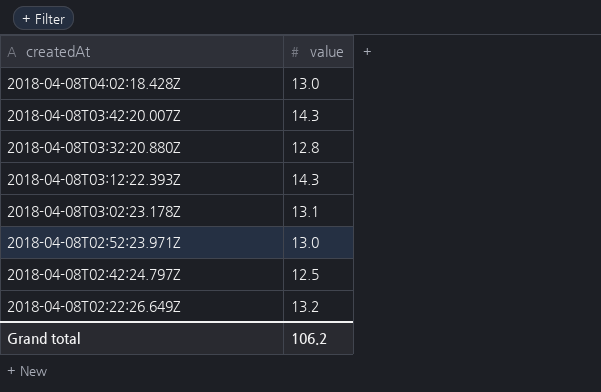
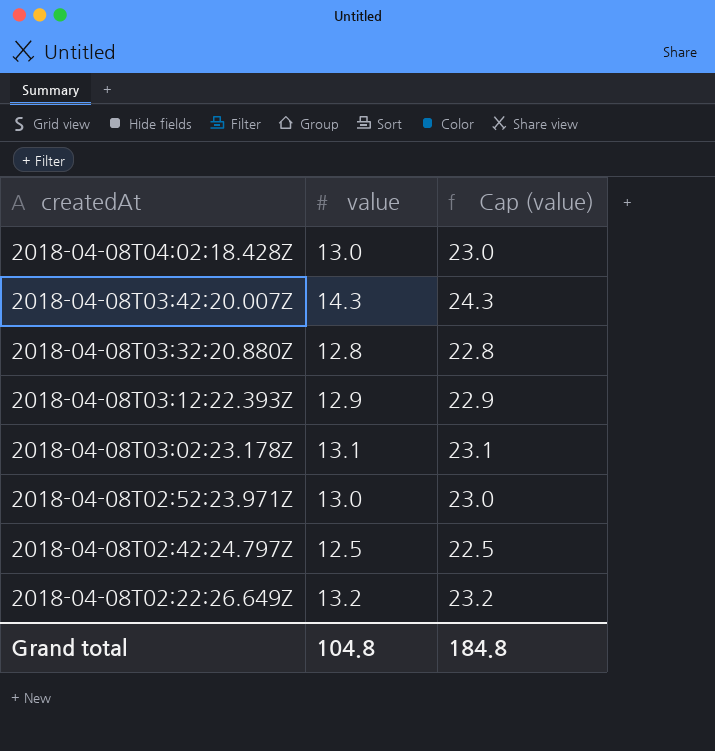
column Cap (value) | formula: none -> [value] + 10
2018-04-08T03:12:22.393Z | value: 14.3 -> 12.9
Grand total | value: 106.2 -> 104.8

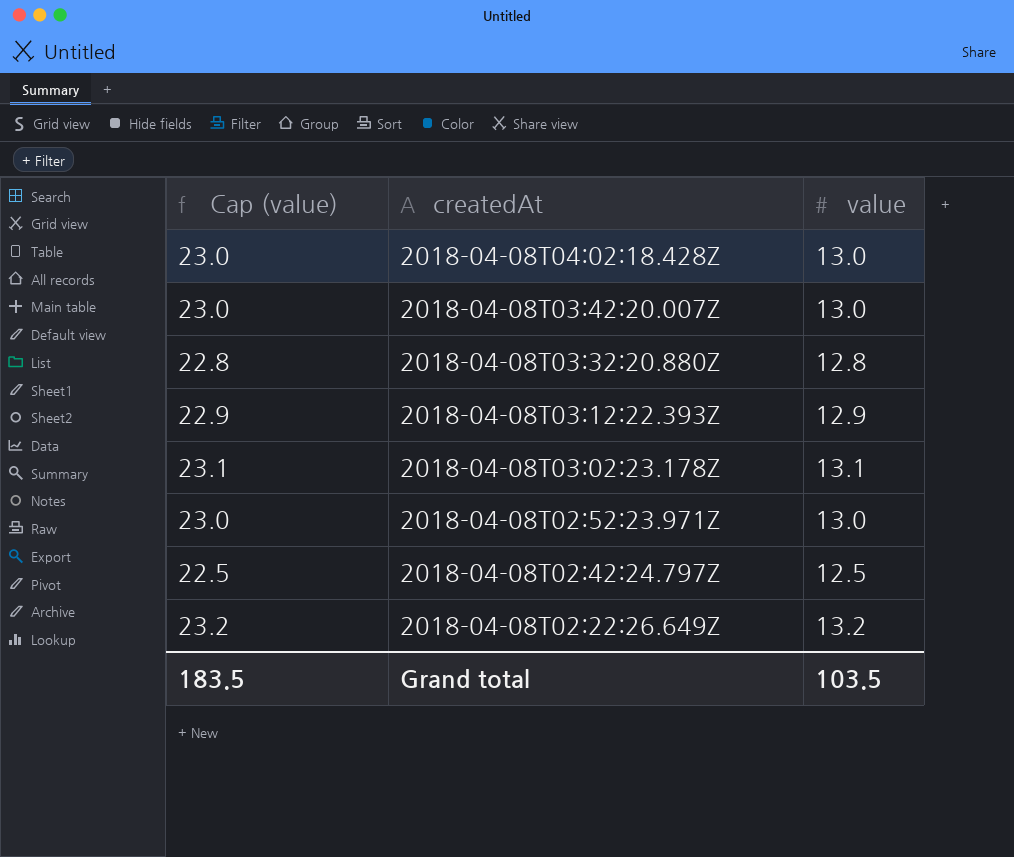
column Cap (value) | position: 3 -> 1
2018-04-08T03:42:20.007Z | Cap (value): 24.3 -> 23.0
2018-04-08T03:42:20.007Z | value: 14.3 -> 13.0
Grand total | Cap (value): 184.8 -> 183.5
Grand total | value: 104.8 -> 103.5

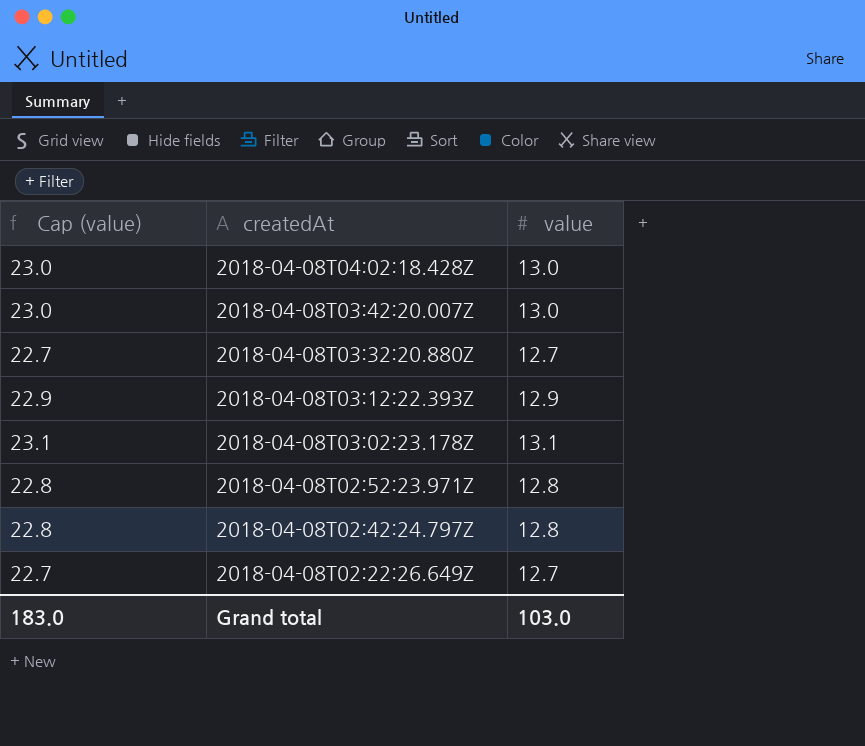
2018-04-08T03:32:20.880Z | Cap (value): 22.8 -> 22.7
2018-04-08T03:32:20.880Z | value: 12.8 -> 12.7
2018-04-08T02:52:23.971Z | Cap (value): 23.0 -> 22.8
2018-04-08T02:52:23.971Z | value: 13.0 -> 12.8
2018-04-08T02:42:24.797Z | Cap (value): 22.5 -> 22.8
2018-04-08T02:42:24.797Z | value: 12.5 -> 12.8
2018-04-08T02:22:26.649Z | Cap (value): 23.2 -> 22.7
2018-04-08T02:22:26.649Z | value: 13.2 -> 12.7
Grand total | Cap (value): 183.5 -> 183.0
Grand total | value: 103.5 -> 103.0

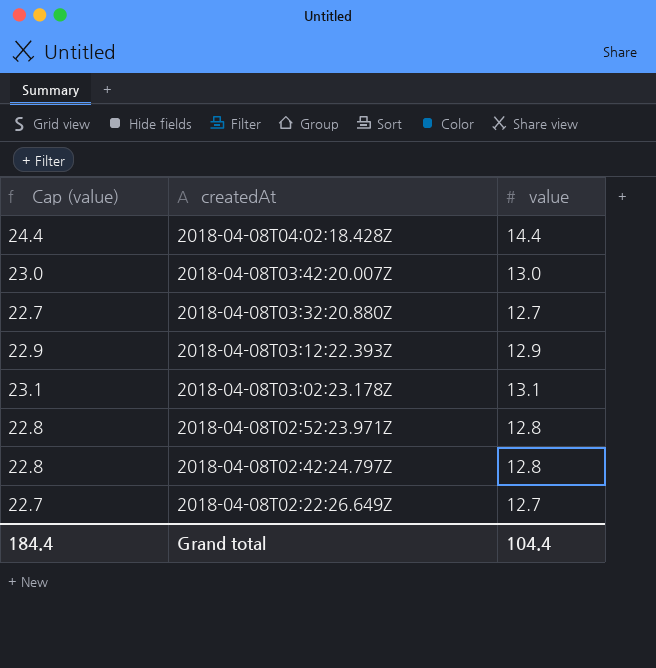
2018-04-08T04:02:18.428Z | Cap (value): 23.0 -> 24.4
2018-04-08T04:02:18.428Z | value: 13.0 -> 14.4
Grand total | Cap (value): 183.0 -> 184.4
Grand total | value: 103.0 -> 104.4

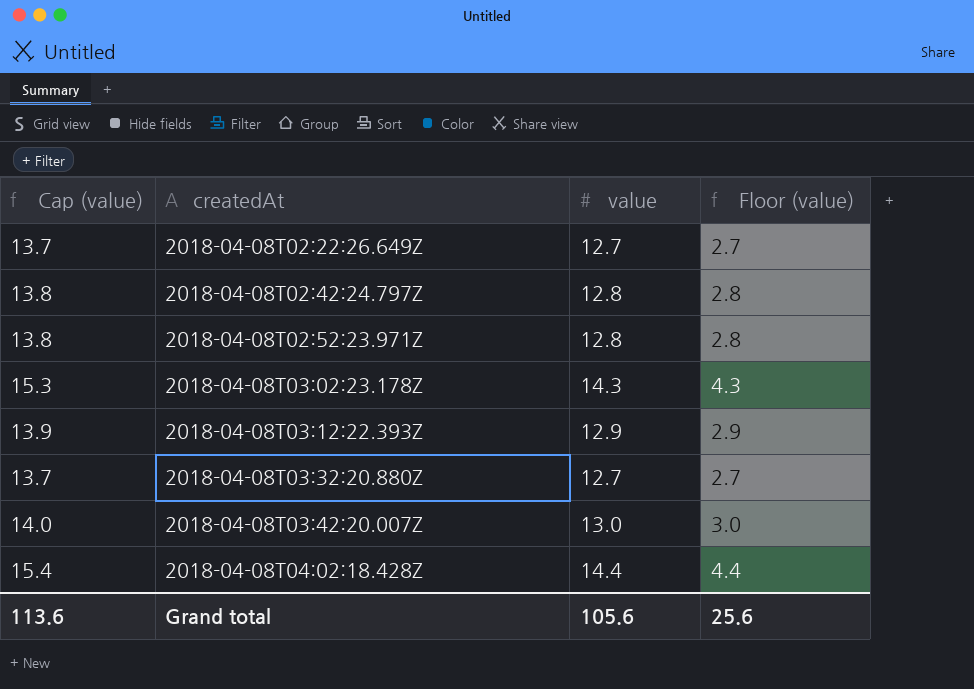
row order: createdAt descending -> createdAt ascending
column Cap (value) | formula: [value] + 10 -> [value] + 1
column Floor (value) | formula: none -> [value] - 10
2018-04-08T03:02:23.178Z | value: 13.1 -> 14.3
Grand total | Cap (value): 184.4 -> 113.6
Grand total | value: 104.4 -> 105.6

